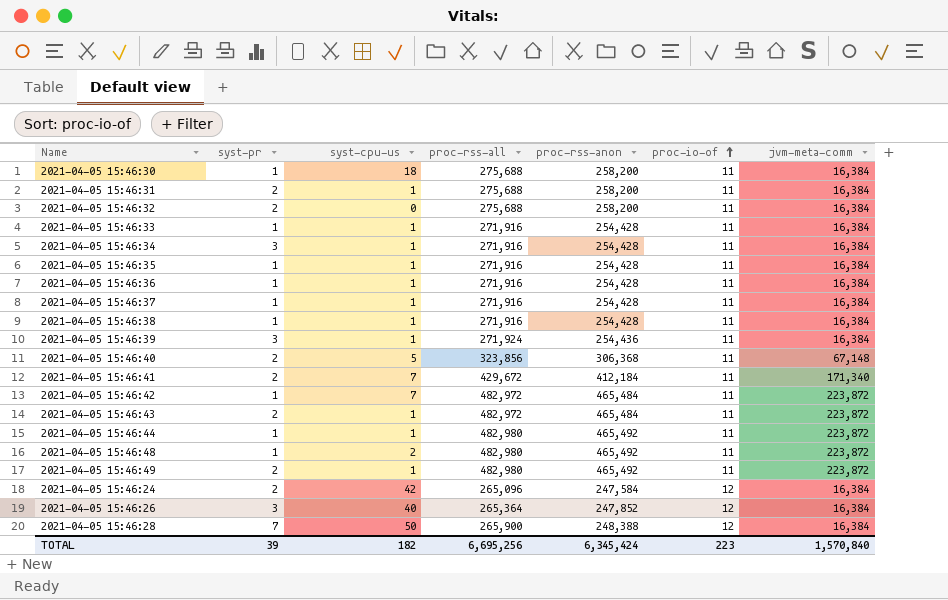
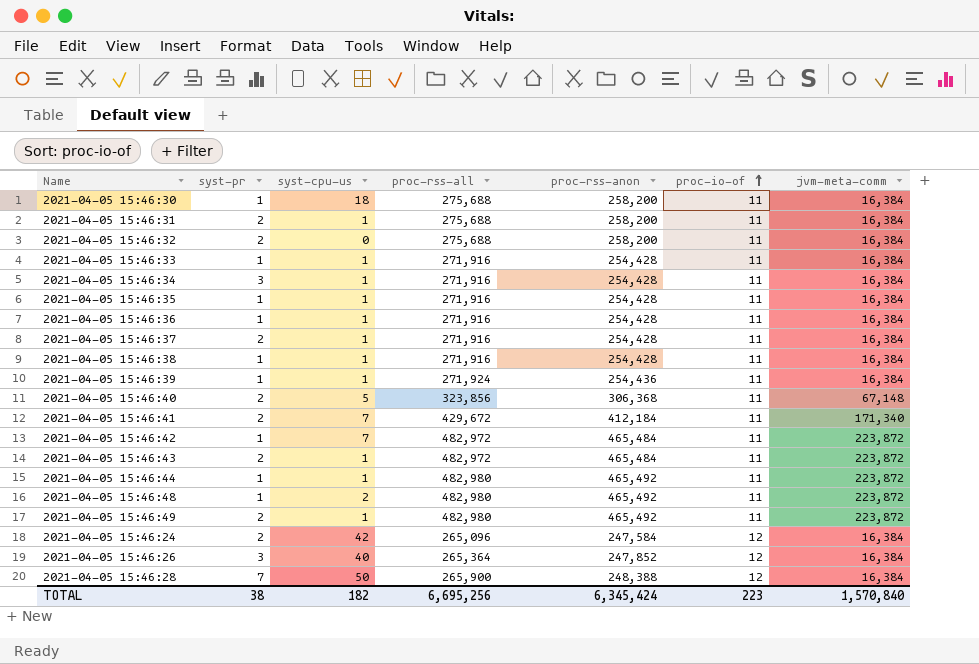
2021-04-05 15:46:37 | syst-pr: 1 -> 2
2021-04-05 15:46:39 | syst-pr: 3 -> 1
TOTAL | syst-pr: 39 -> 38

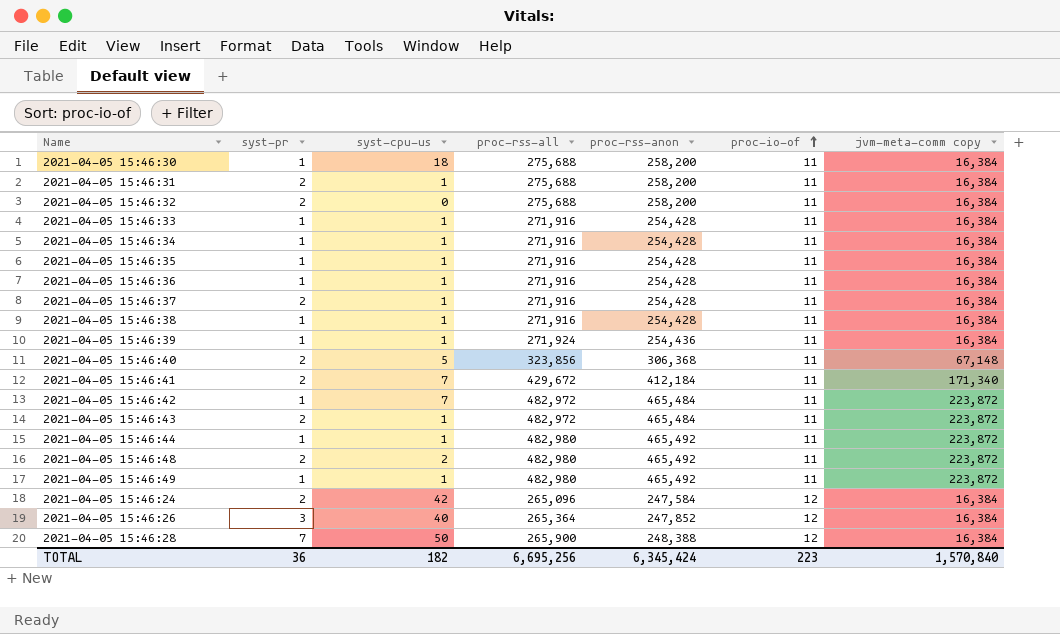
column name: jvm-meta-comm -> jvm-meta-comm copy
2021-04-05 15:46:34 | syst-pr: 3 -> 1
2021-04-05 15:46:48 | syst-pr: 1 -> 2
2021-04-05 15:46:49 | syst-pr: 2 -> 1
TOTAL | syst-pr: 38 -> 36

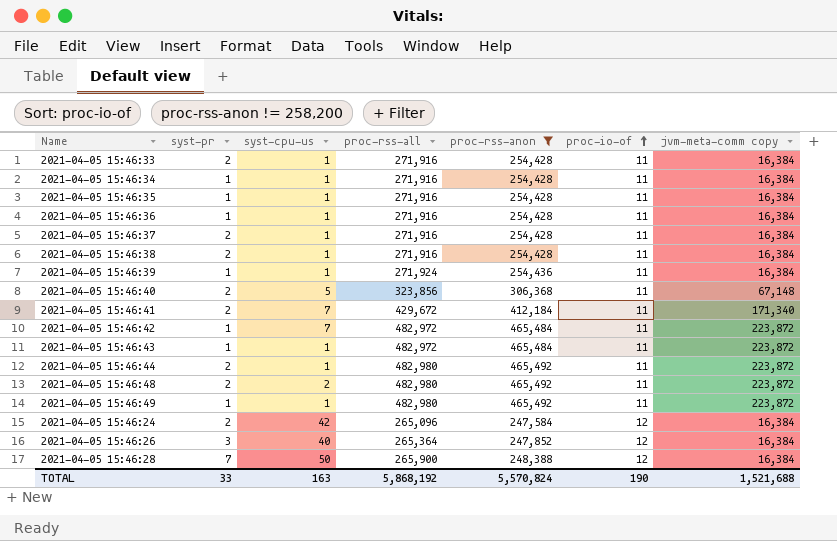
filter: none -> proc-rss-anon != 258,200
2021-04-05 15:46:33 | syst-pr: 1 -> 2
2021-04-05 15:46:38 | syst-pr: 1 -> 2
2021-04-05 15:46:43 | syst-pr: 2 -> 1
2021-04-05 15:46:44 | syst-pr: 1 -> 2
TOTAL | syst-pr: 36 -> 33
TOTAL | syst-cpu-us: 182 -> 163
TOTAL | proc-rss-all: 6,695,256 -> 5,868,192
TOTAL | proc-rss-anon: 6,345,424 -> 5,570,824
TOTAL | proc-io-of: 223 -> 190
TOTAL | jvm-meta-comm copy: 1,570,840 -> 1,521,688

